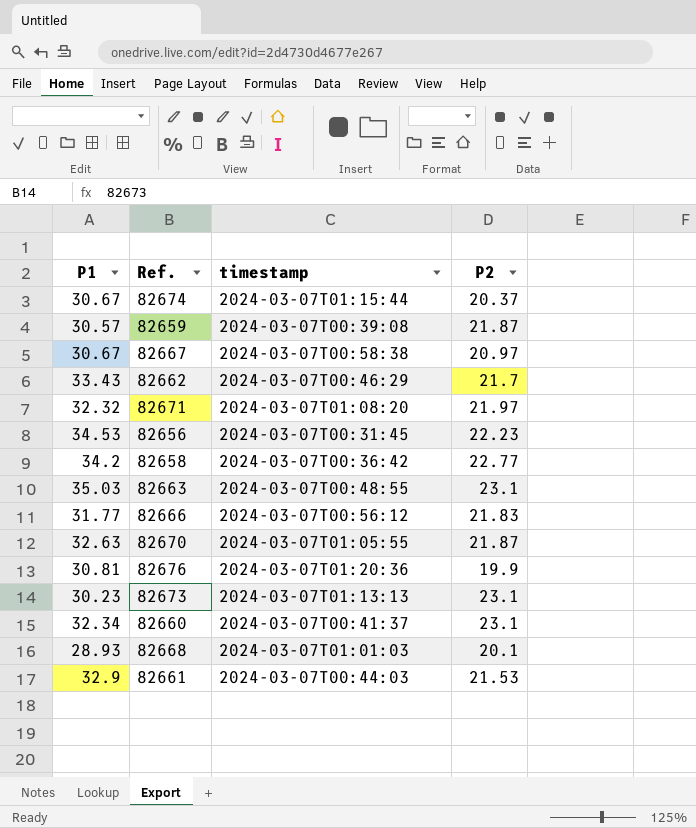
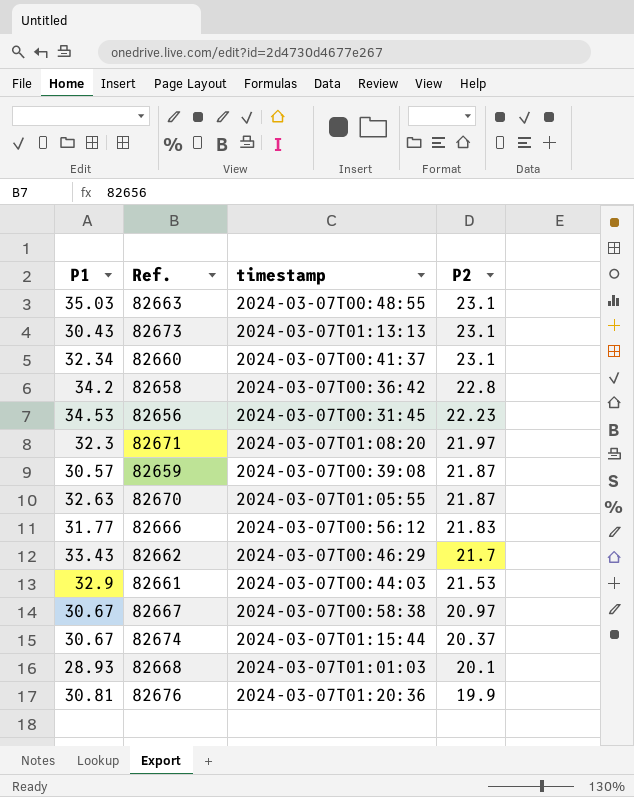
row order: none -> P2 descending
82673 | P1: 30.23 -> 30.43
82658 | P2: 22.77 -> 22.8
82671 | P1: 32.32 -> 32.3

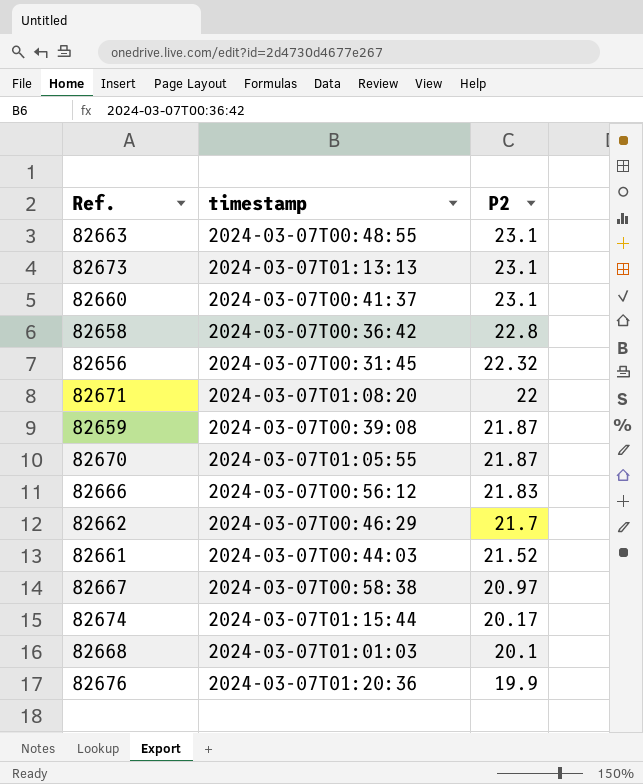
column P1 | position: 1 -> none
82656 | P2: 22.23 -> 22.32
82671 | P2: 21.97 -> 22
82661 | P2: 21.53 -> 21.52
82674 | P2: 20.37 -> 20.17

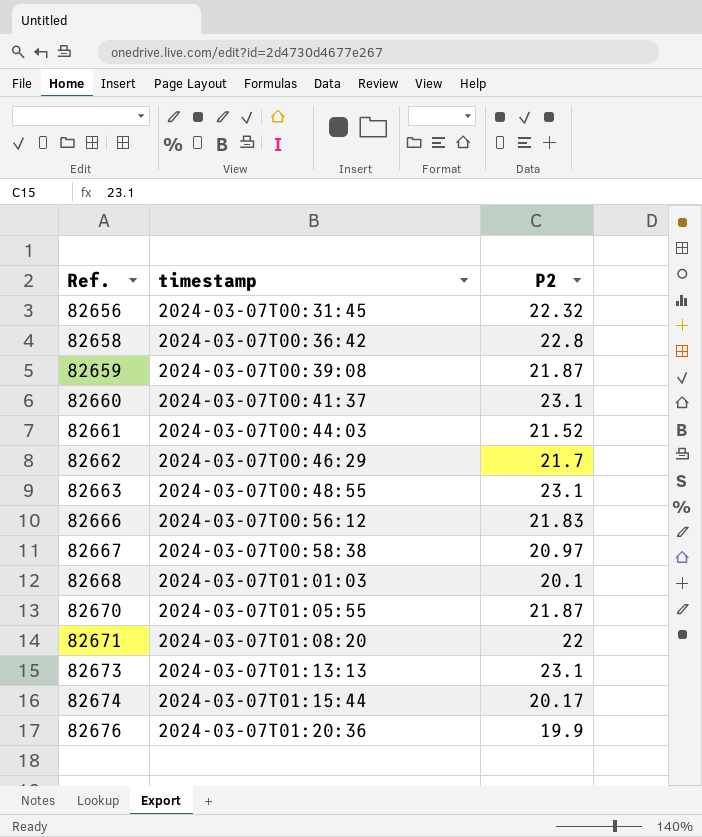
row order: P2 descending -> Ref. ascending

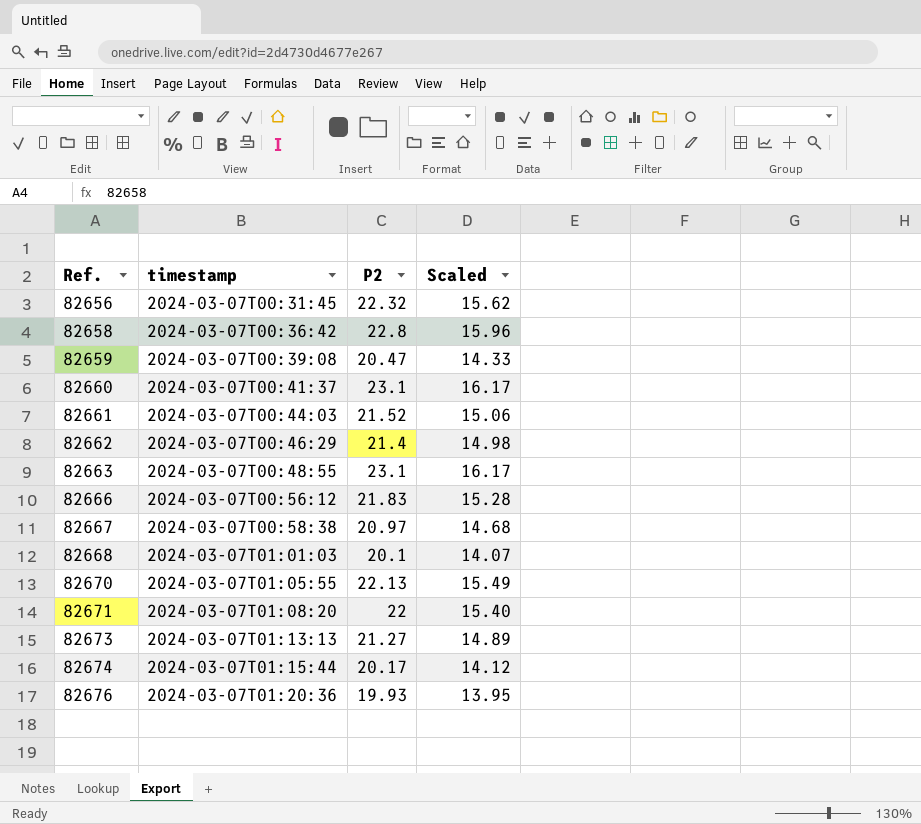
column Scaled | formula: none -> [P2] * 0.7
82659 | P2: 21.87 -> 20.47
82662 | P2: 21.7 -> 21.4
82670 | P2: 21.87 -> 22.13
82673 | P2: 23.1 -> 21.27
82676 | P2: 19.9 -> 19.93

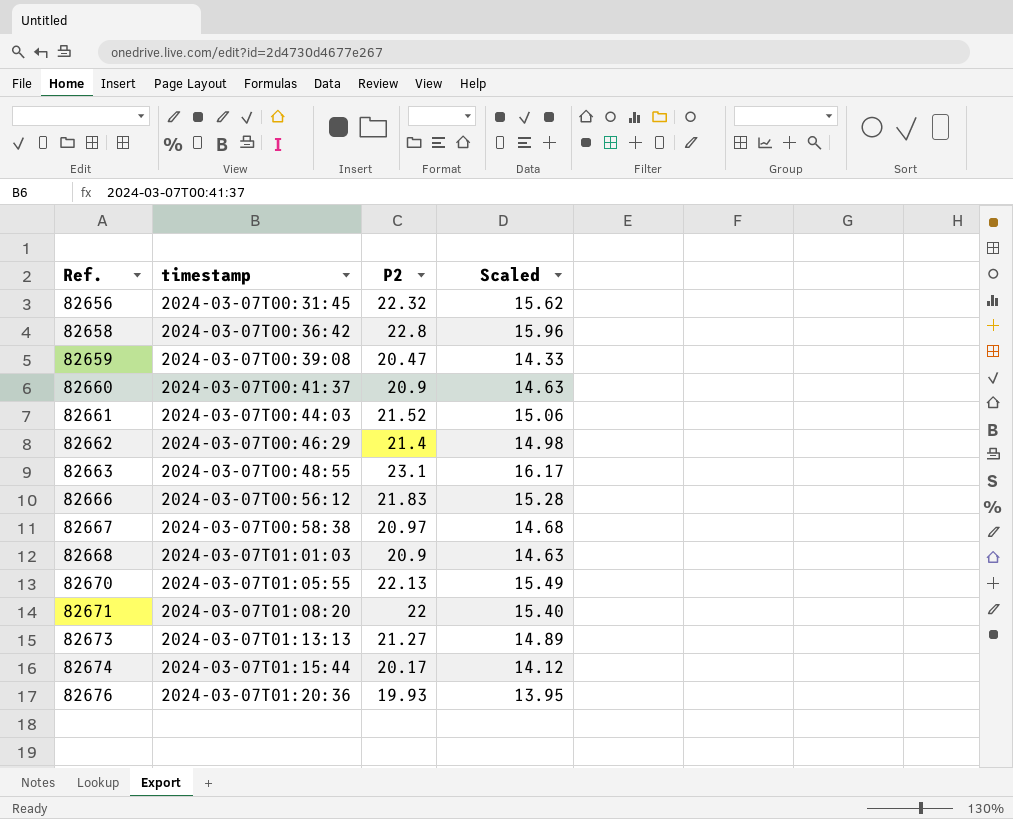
82660 | P2: 23.1 -> 20.9
82660 | Scaled: 16.17 -> 14.63
82668 | P2: 20.1 -> 20.9
82668 | Scaled: 14.07 -> 14.63

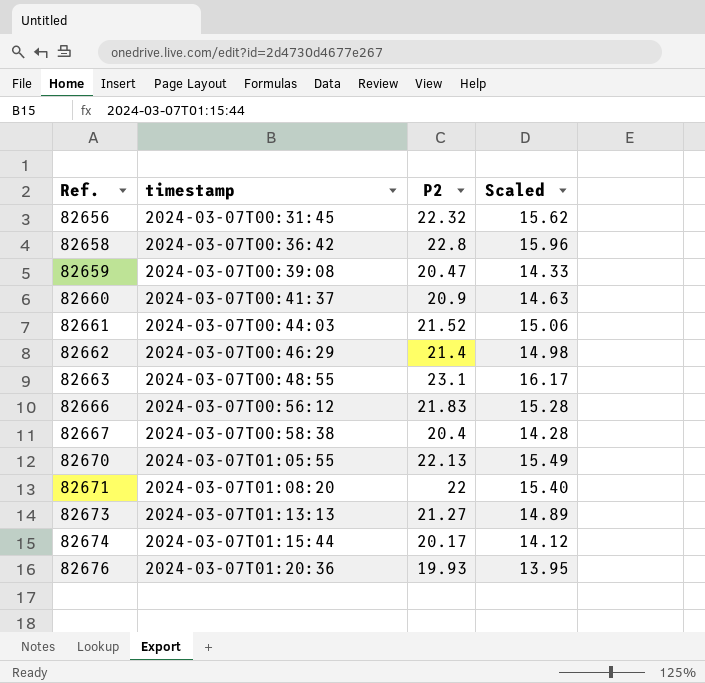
row 82668: 2024-03-07T01:01:03 | 20.9 | 14.63 -> none
82667 | P2: 20.97 -> 20.4
82667 | Scaled: 14.68 -> 14.28

